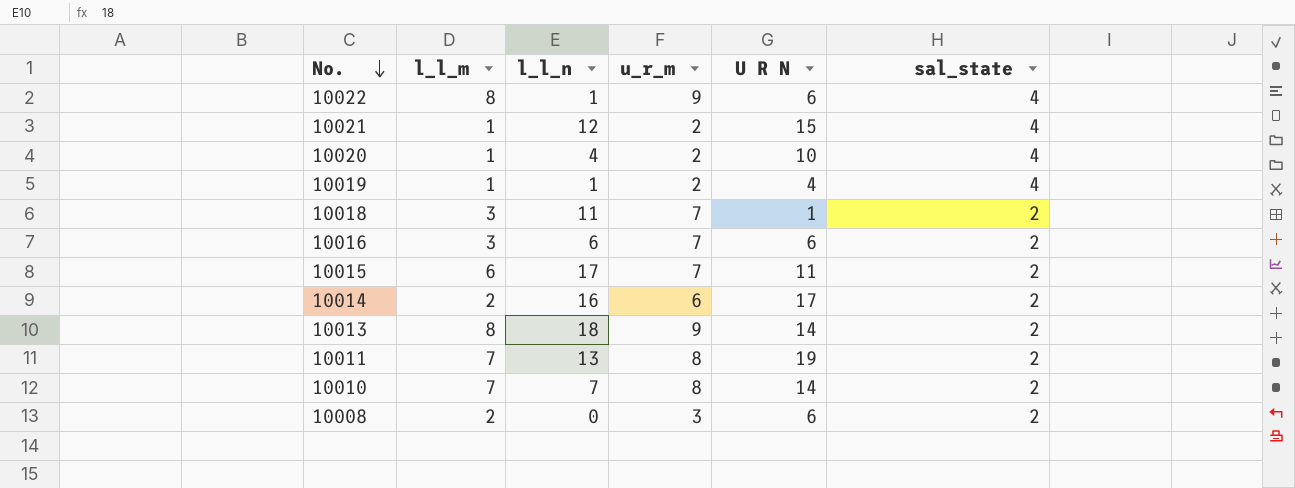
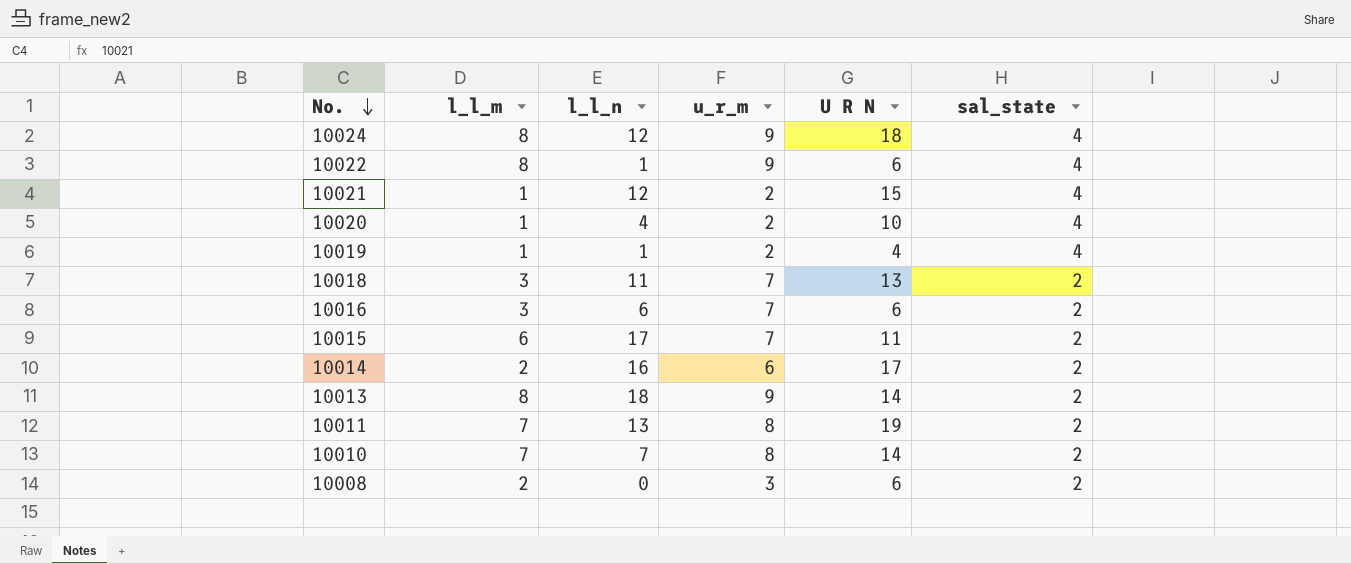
row 10024: none -> 8 | 12 | 9 | 18 | 4
10018 | U R N: 1 -> 13

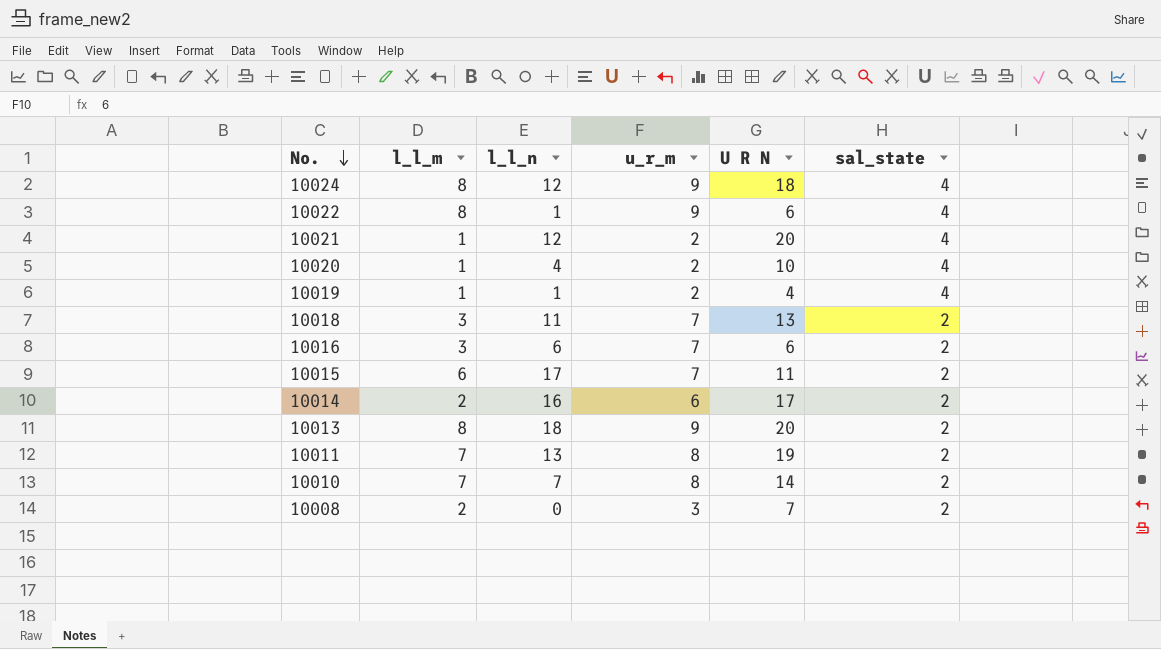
10021 | U R N: 15 -> 20
10013 | U R N: 14 -> 20
10008 | U R N: 6 -> 7

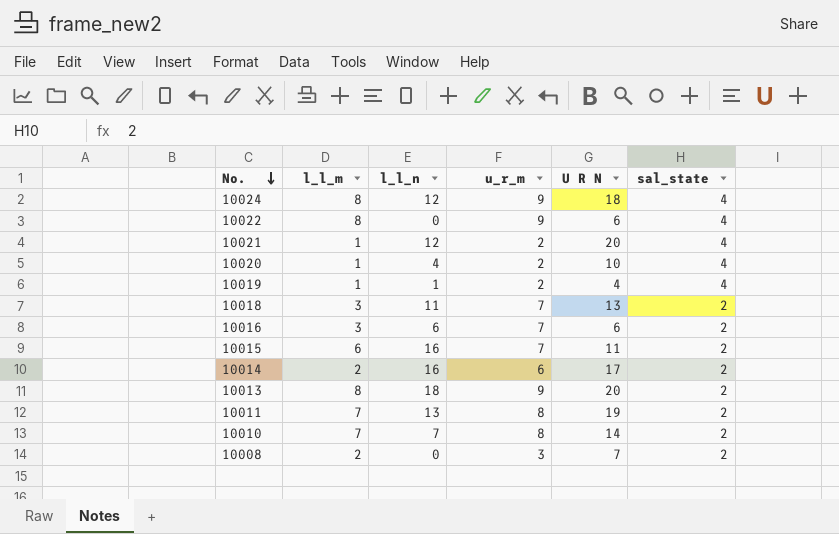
10022 | l_l_n: 1 -> 0
10015 | l_l_n: 17 -> 16

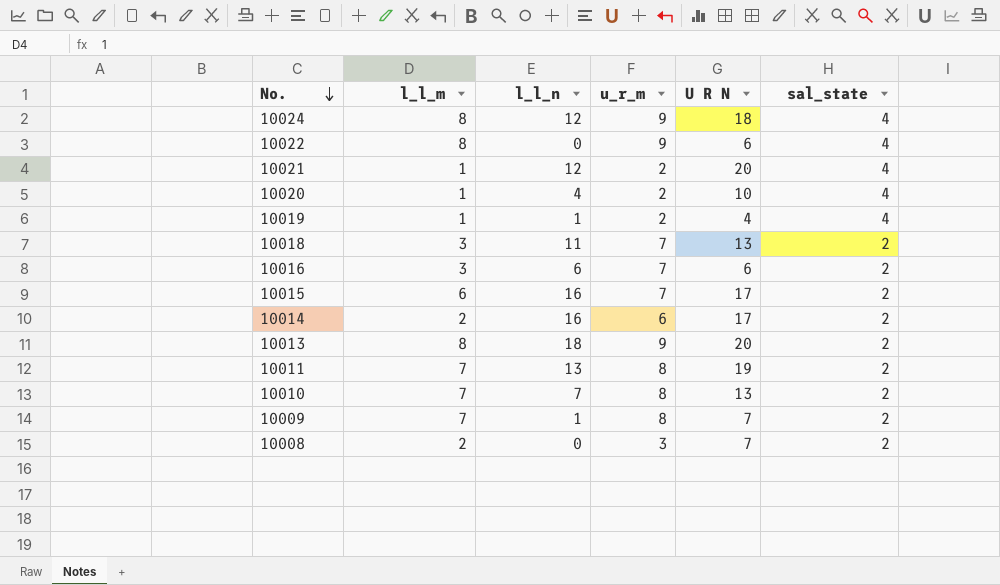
10015 | U R N: 11 -> 17
10010 | U R N: 14 -> 13
row 10009: none -> 7 | 1 | 8 | 7 | 2

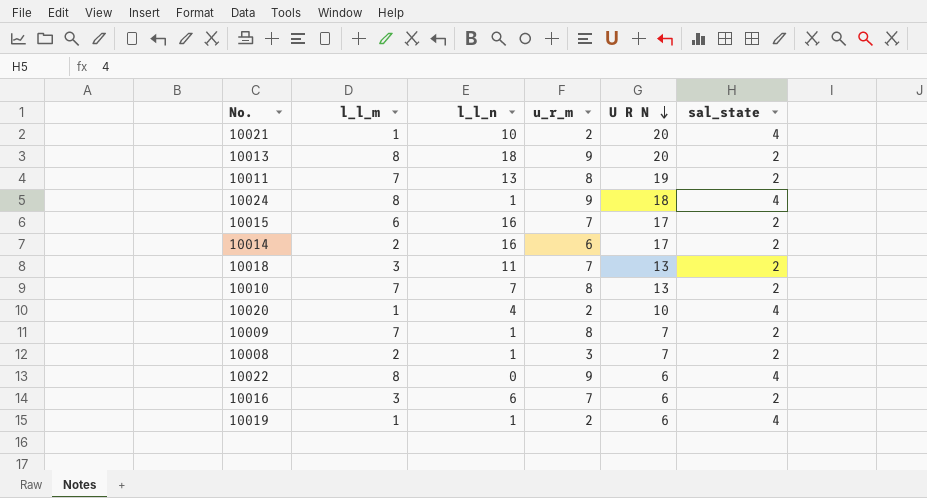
row order: No. descending -> U R N descending
10021 | l_l_n: 12 -> 10
10024 | l_l_n: 12 -> 1
10008 | l_l_n: 0 -> 1
10019 | U R N: 4 -> 6

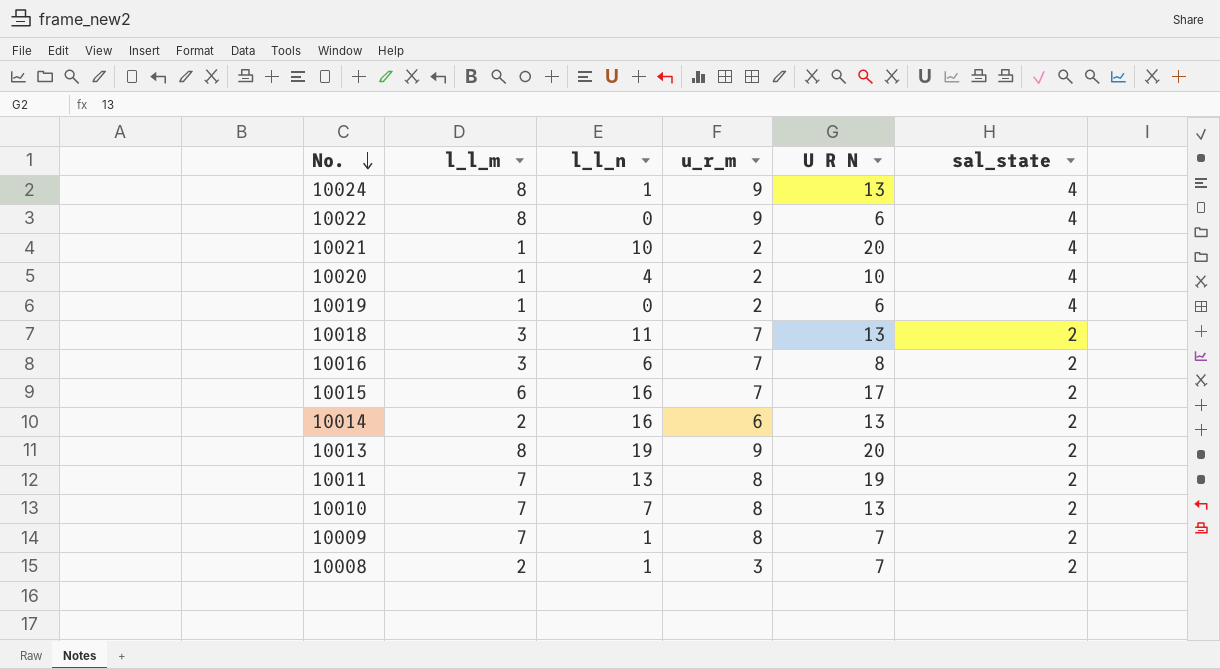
row order: U R N descending -> No. descending
10024 | U R N: 18 -> 13
10019 | l_l_n: 1 -> 0
10016 | U R N: 6 -> 8
10014 | U R N: 17 -> 13
10013 | l_l_n: 18 -> 19

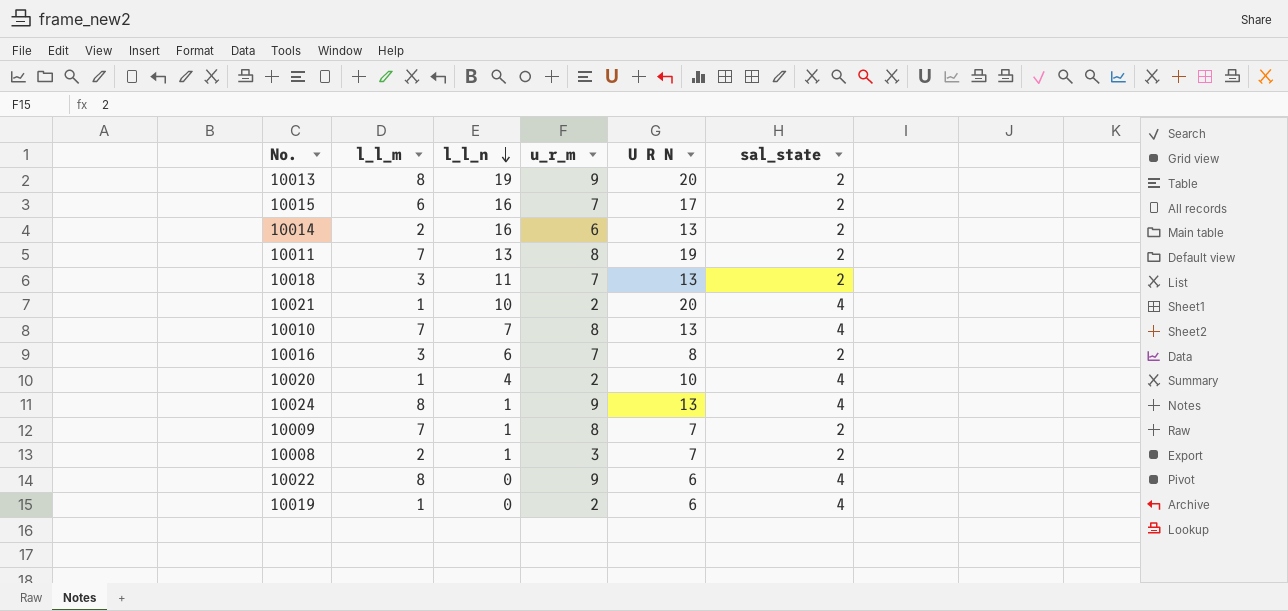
row order: No. descending -> l_l_n descending
10010 | sal_state: 2 -> 4

